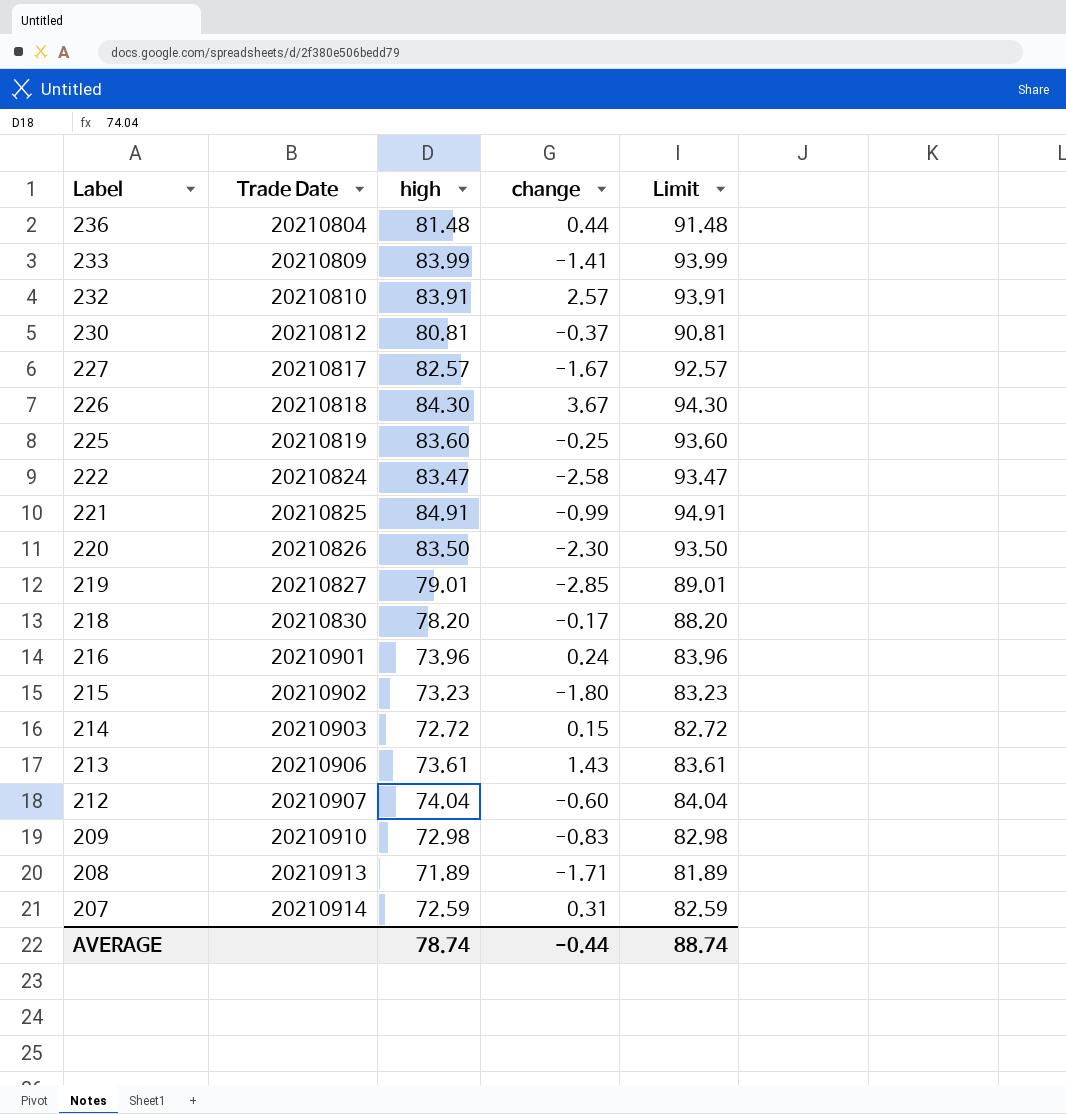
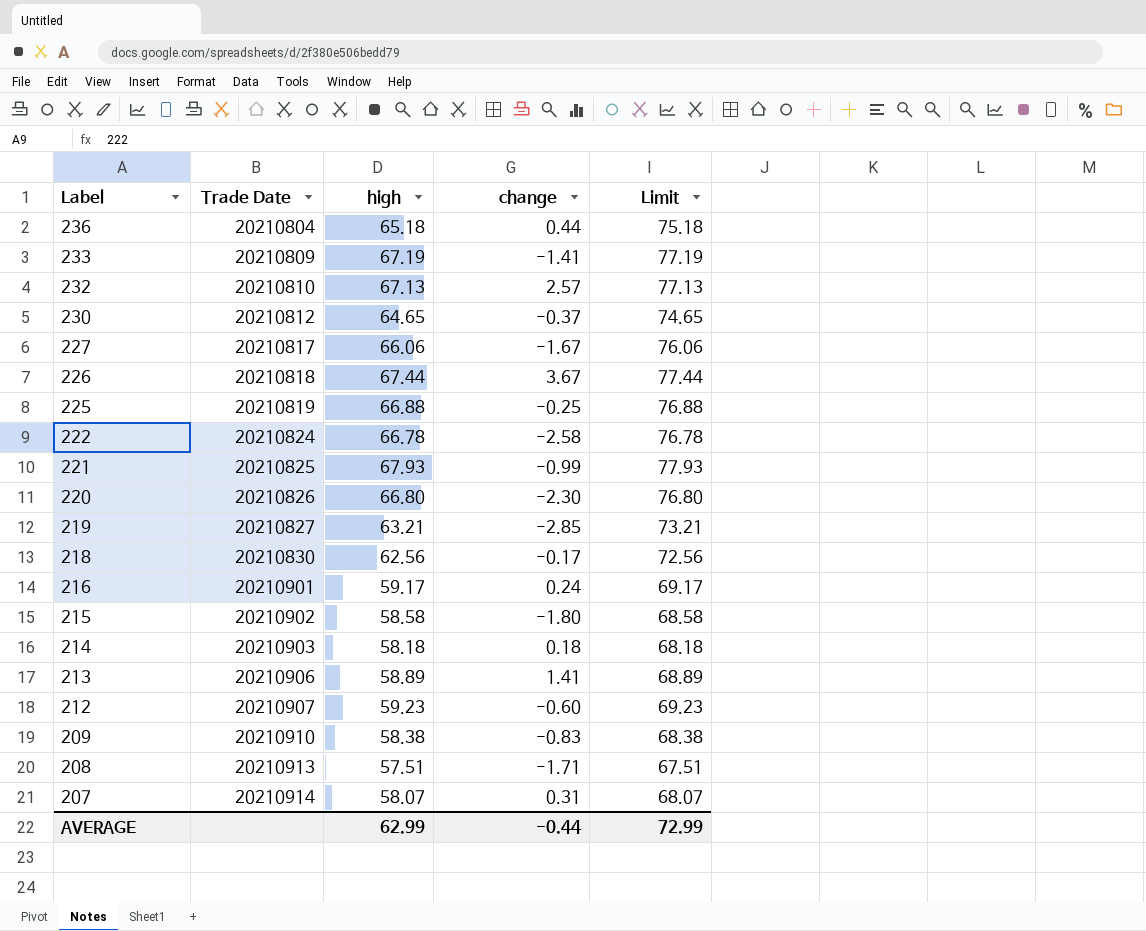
236 | high: 81.48 -> 65.18
236 | Limit: 91.48 -> 75.18
233 | high: 83.99 -> 67.19
233 | Limit: 93.99 -> 77.19
232 | high: 83.91 -> 67.13
232 | Limit: 93.91 -> 77.13
230 | high: 80.81 -> 64.65
230 | Limit: 90.81 -> 74.65
227 | high: 82.57 -> 66.06
227 | Limit: 92.57 -> 76.06
226 | high: 84.30 -> 67.44
226 | Limit: 94.30 -> 77.44
225 | high: 83.60 -> 66.88
225 | Limit: 93.60 -> 76.88
222 | high: 83.47 -> 66.78
222 | Limit: 93.47 -> 76.78
221 | high: 84.91 -> 67.93
221 | Limit: 94.91 -> 77.93
220 | high: 83.50 -> 66.80
220 | Limit: 93.50 -> 76.80
219 | high: 79.01 -> 63.21
219 | Limit: 89.01 -> 73.21
218 | high: 78.20 -> 62.56
218 | Limit: 88.20 -> 72.56
216 | high: 73.96 -> 59.17
216 | Limit: 83.96 -> 69.17
215 | high: 73.23 -> 58.58
215 | Limit: 83.23 -> 68.58
214 | high: 72.72 -> 58.18
214 | change: 0.15 -> 0.18
214 | Limit: 82.72 -> 68.18
213 | high: 73.61 -> 58.89
213 | change: 1.43 -> 1.41
213 | Limit: 83.61 -> 68.89
212 | high: 74.04 -> 59.23
212 | Limit: 84.04 -> 69.23
209 | high: 72.98 -> 58.38
209 | Limit: 82.98 -> 68.38
208 | high: 71.89 -> 57.51
208 | Limit: 81.89 -> 67.51
207 | high: 72.59 -> 58.07
207 | Limit: 82.59 -> 68.07
AVERAGE | high: 78.74 -> 62.99
AVERAGE | Limit: 88.74 -> 72.99

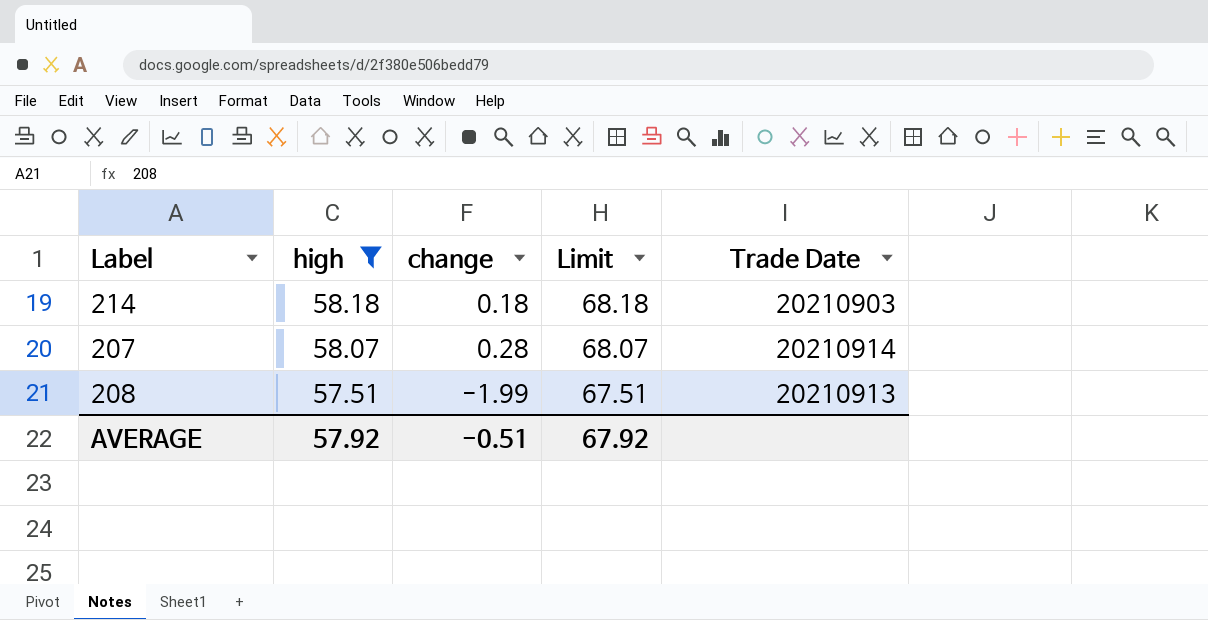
filter: none -> high <= 58.18
row order: Label descending -> high descending
column Trade Date | position: 2 -> 5
207 | change: 0.31 -> 0.28
208 | change: -1.71 -> -1.99
AVERAGE | high: 62.99 -> 57.92
AVERAGE | change: -0.44 -> -0.51
AVERAGE | Limit: 72.99 -> 67.92

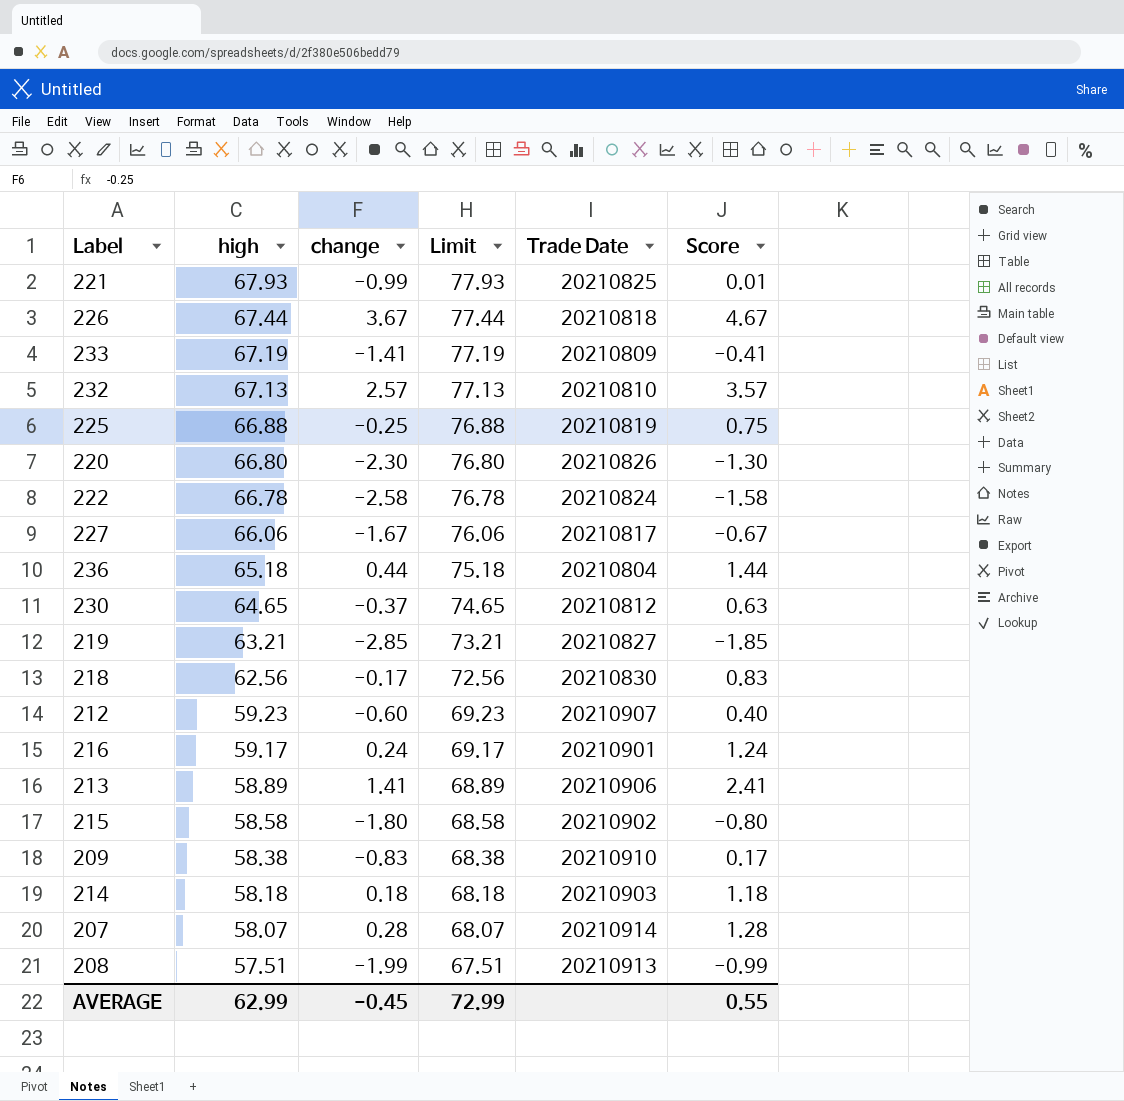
filter: high <= 58.18 -> none
column Score | formula: none -> [change] + 1
AVERAGE | high: 57.92 -> 62.99
AVERAGE | change: -0.51 -> -0.45
AVERAGE | Limit: 67.92 -> 72.99

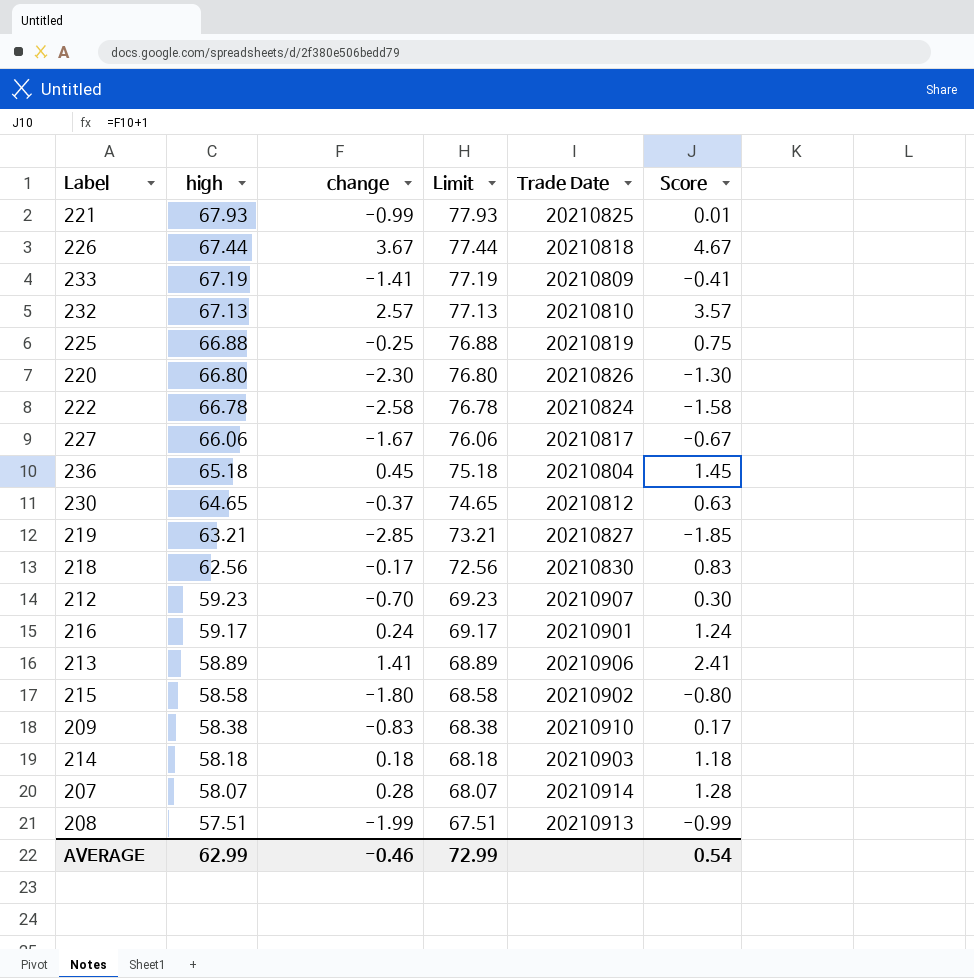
236 | change: 0.44 -> 0.45
236 | Score: 1.44 -> 1.45
212 | change: -0.60 -> -0.70
212 | Score: 0.40 -> 0.30
AVERAGE | change: -0.45 -> -0.46
AVERAGE | Score: 0.55 -> 0.54

